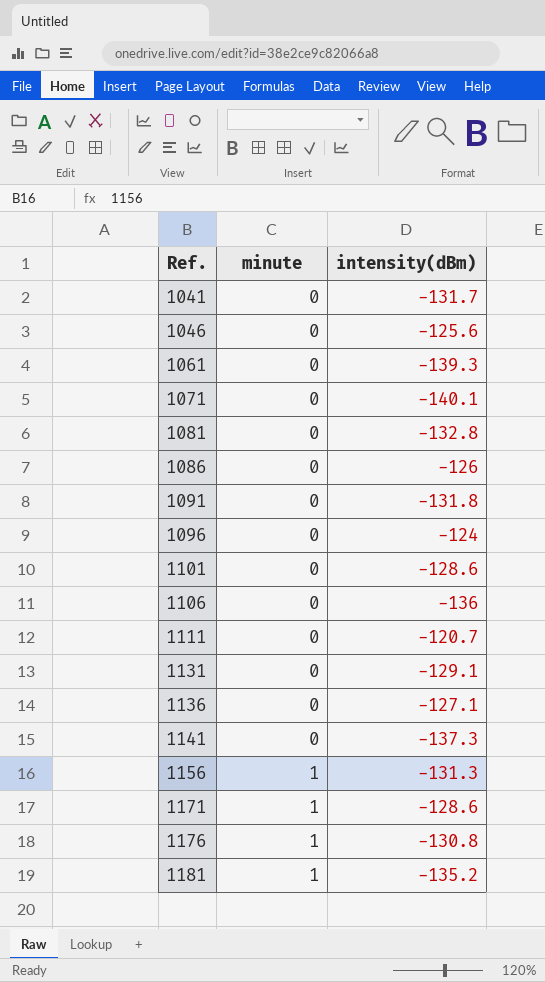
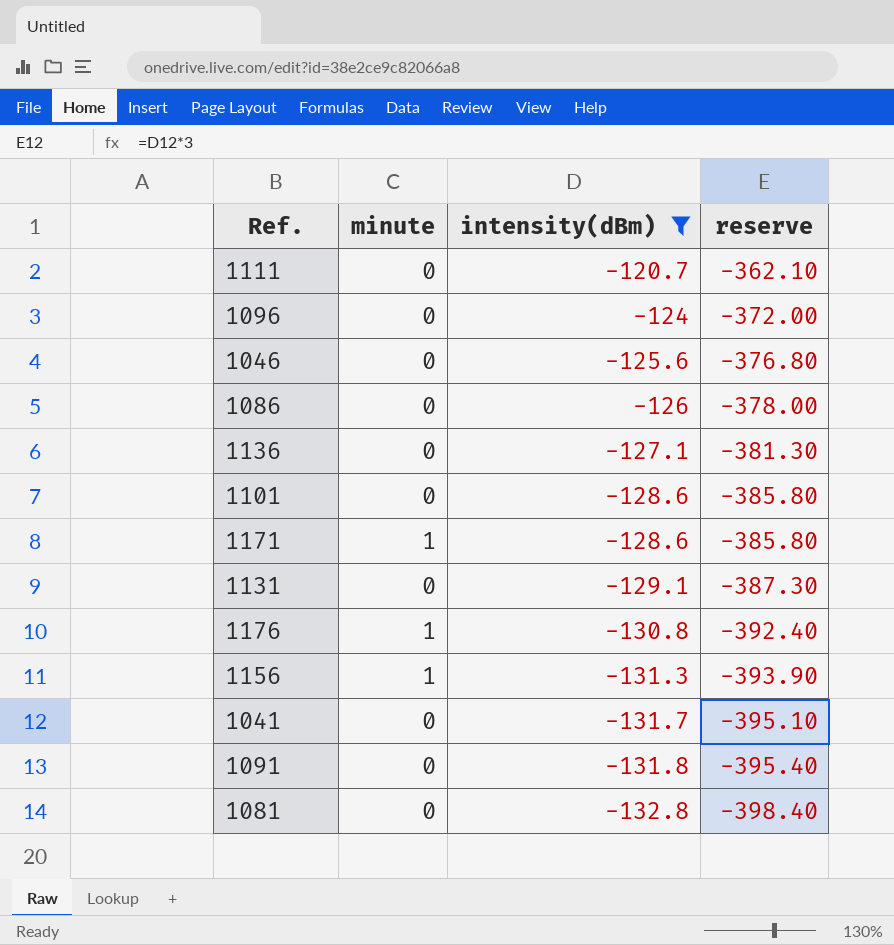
filter: none -> intensity(dBm) >= -132.8
row order: Ref. ascending -> intensity(dBm) descending
column reserve | formula: none -> [intensity(dBm)] * 3

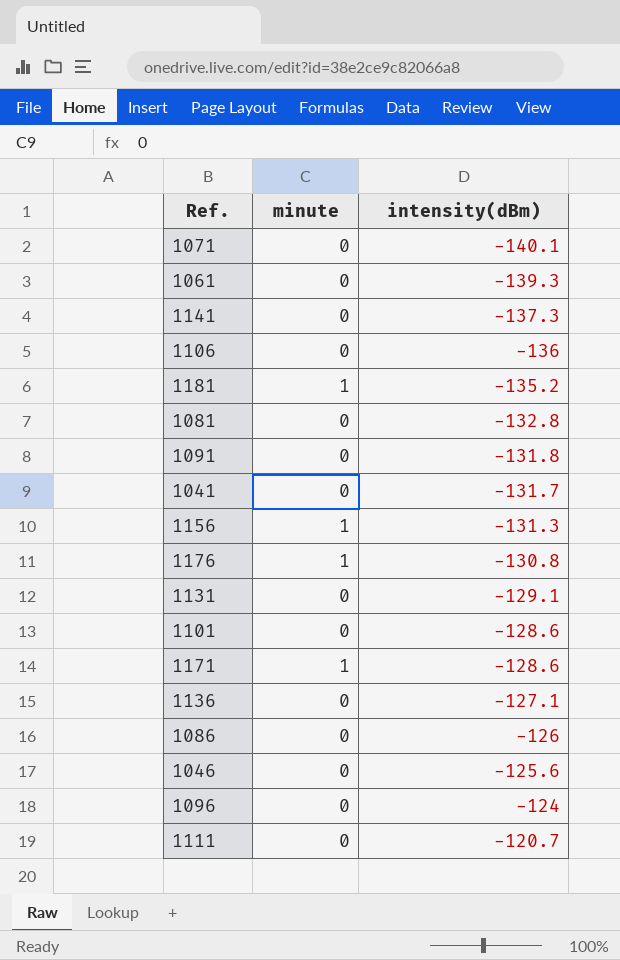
filter: intensity(dBm) >= -132.8 -> none
row order: intensity(dBm) descending -> intensity(dBm) ascending
column reserve | formula: [intensity(dBm)] * 3 -> none

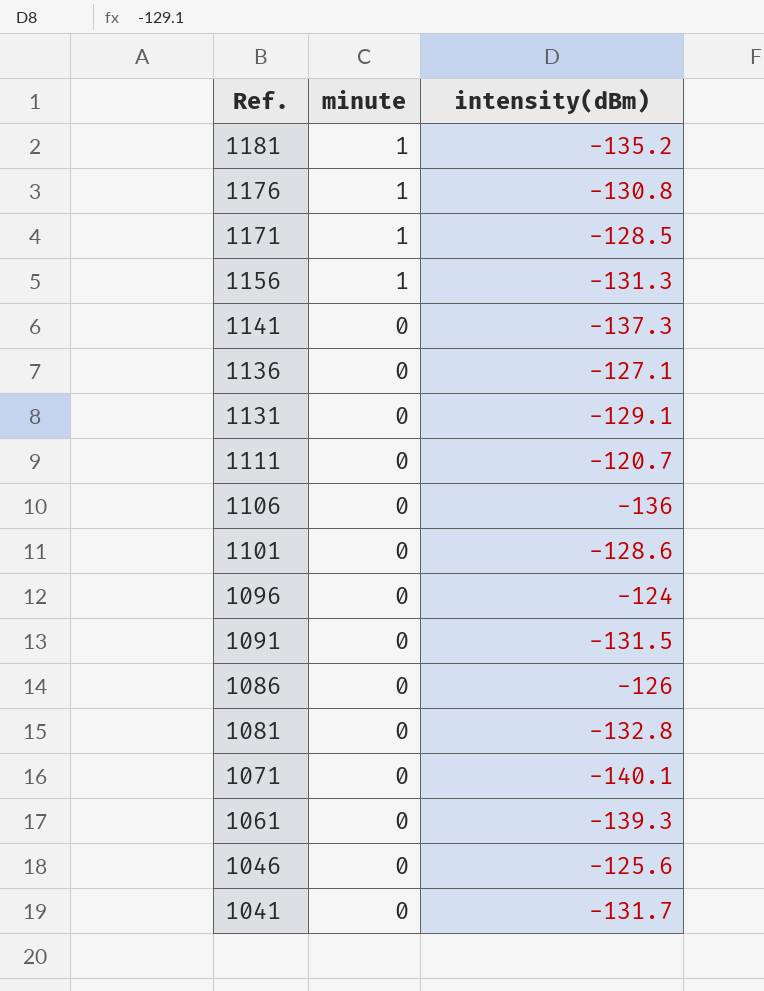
row order: intensity(dBm) ascending -> Ref. descending
1171 | intensity(dBm): -128.6 -> -128.5
1091 | intensity(dBm): -131.8 -> -131.5

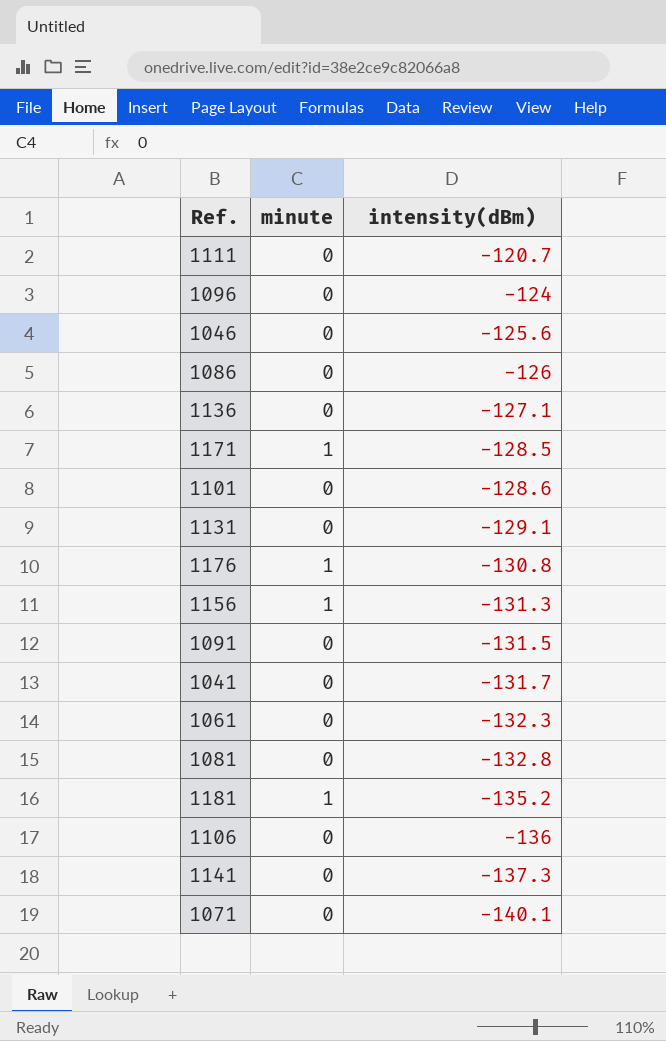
row order: Ref. descending -> intensity(dBm) descending
1061 | intensity(dBm): -139.3 -> -132.3

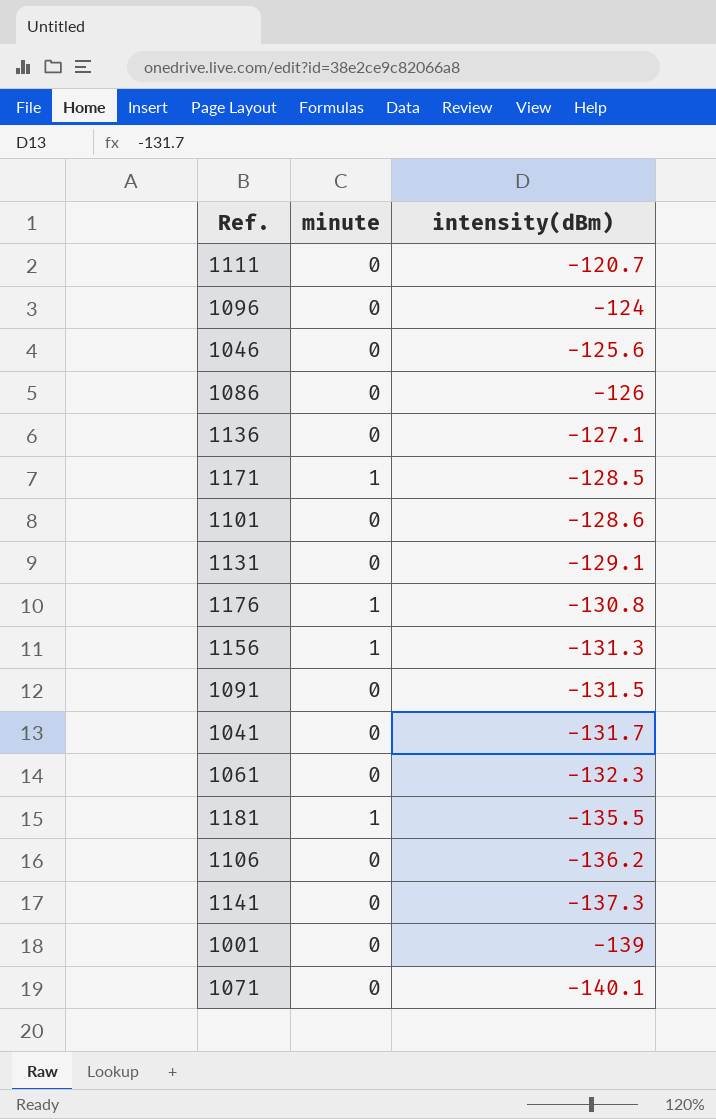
row 1081: 0 | -132.8 -> none
1181 | intensity(dBm): -135.2 -> -135.5
1106 | intensity(dBm): -136 -> -136.2
row 1001: none -> 0 | -139

